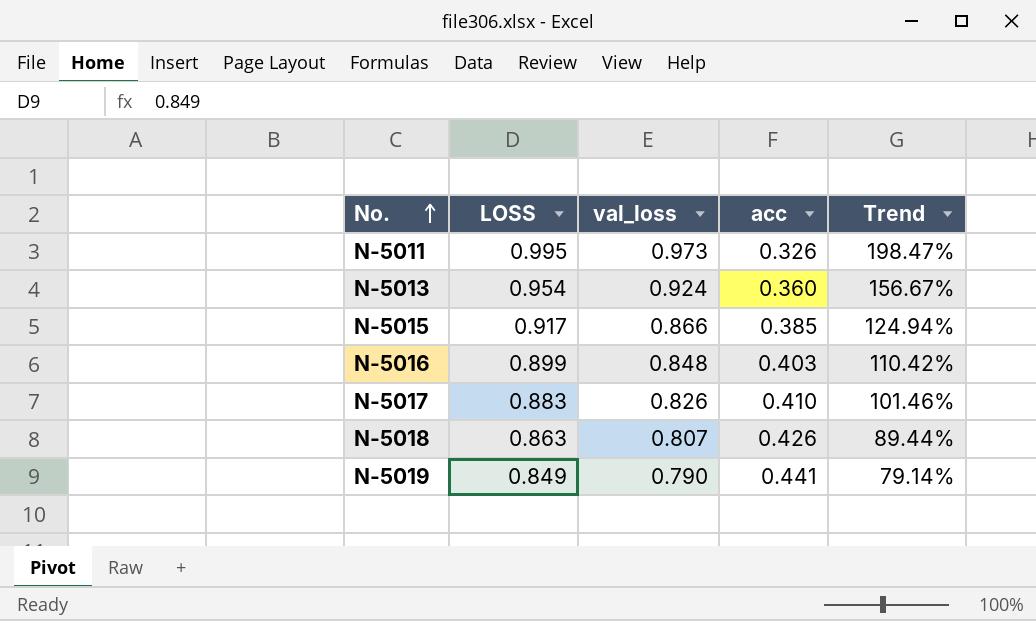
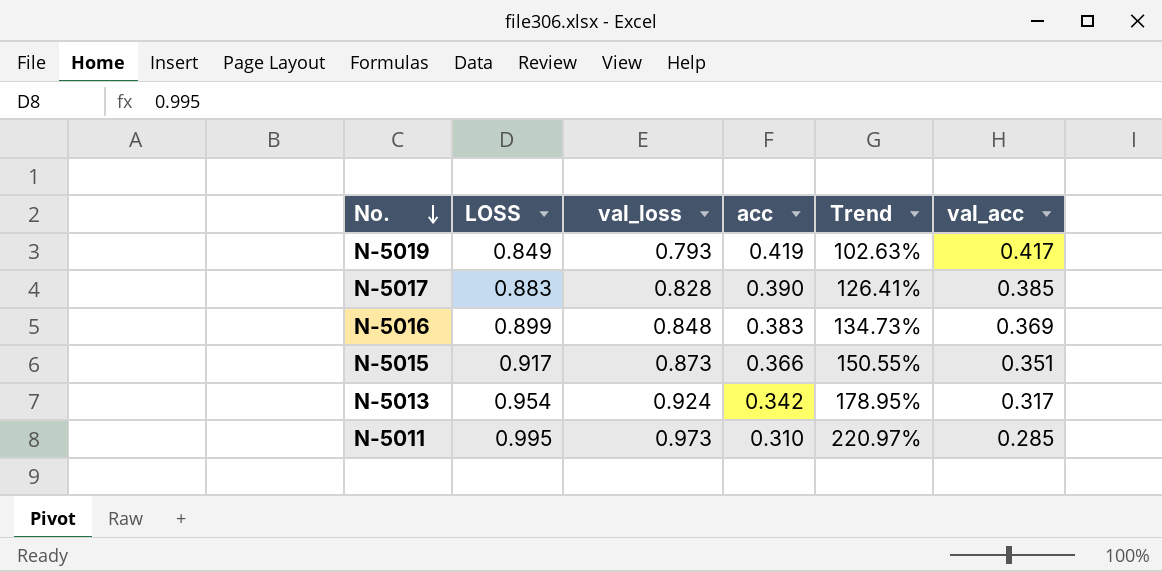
row order: No. ascending -> No. descending
column Trend | formula: ([val_loss] - [acc]) / [acc] -> ([LOSS] - [acc]) / [acc]
column val_acc | position: none -> 6
row N-5018: 0.863 | 0.807 | 0.426 | 89.44% -> none
N-5019 | val_loss: 0.790 -> 0.793
N-5019 | acc: 0.441 -> 0.419
N-5017 | val_loss: 0.826 -> 0.828
N-5017 | acc: 0.410 -> 0.390
N-5016 | acc: 0.403 -> 0.383
N-5015 | val_loss: 0.866 -> 0.873
N-5015 | acc: 0.385 -> 0.366
N-5013 | acc: 0.360 -> 0.342
N-5011 | acc: 0.326 -> 0.310

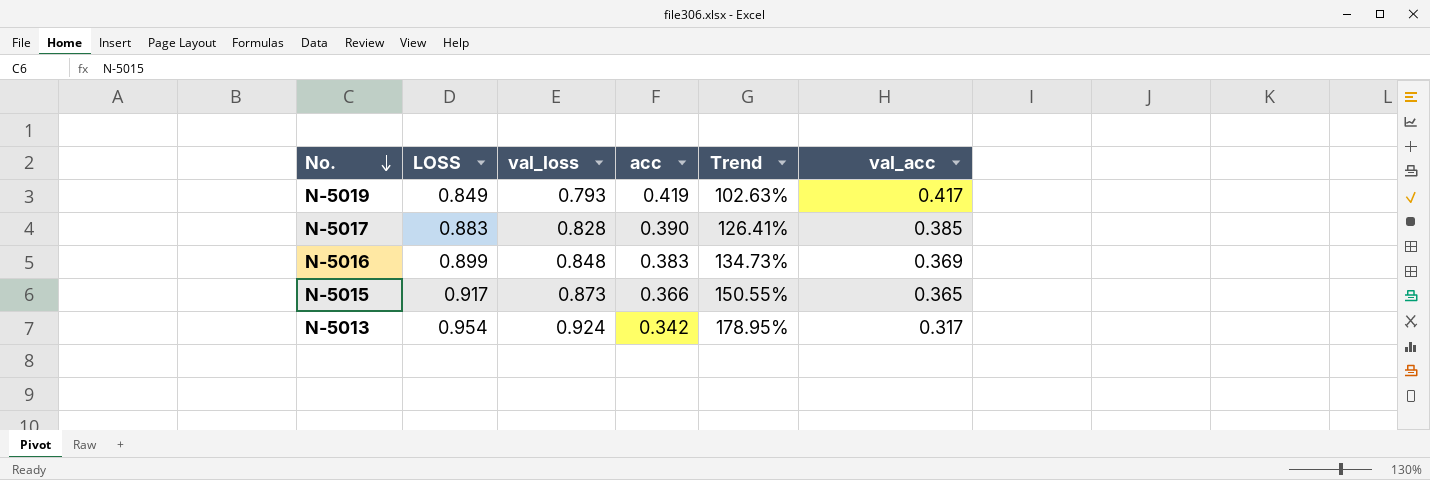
row N-5011: 0.995 | 0.973 | 0.310 | 220.97% | 0.285 -> none
N-5015 | val_acc: 0.351 -> 0.365

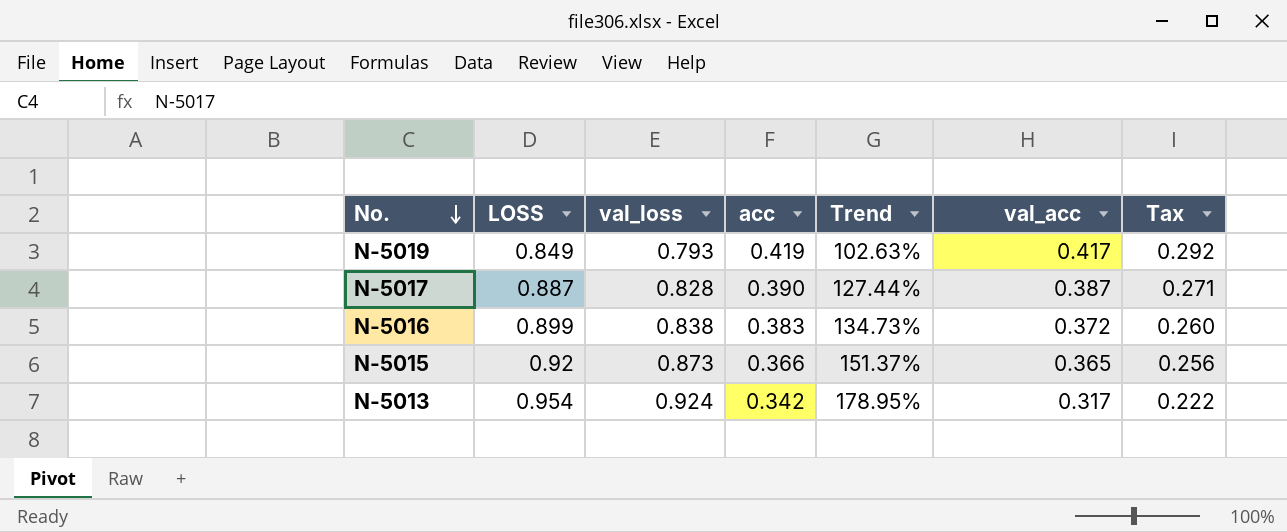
column Tax | formula: none -> [val_acc] * 0.7
N-5017 | LOSS: 0.883 -> 0.887
N-5017 | Trend: 126.41% -> 127.44%
N-5017 | val_acc: 0.385 -> 0.387
N-5016 | val_loss: 0.848 -> 0.838
N-5016 | val_acc: 0.369 -> 0.372
N-5015 | LOSS: 0.917 -> 0.92
N-5015 | Trend: 150.55% -> 151.37%

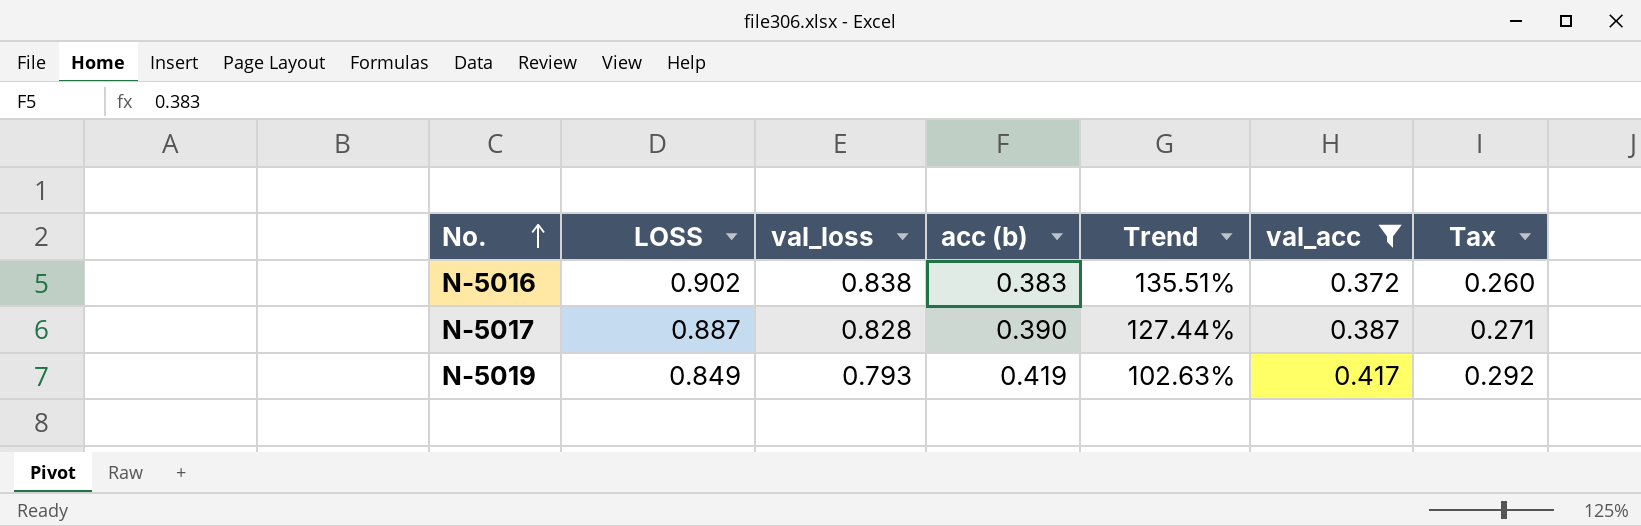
filter: none -> val_acc >= 0.372
row order: No. descending -> No. ascending
column name: acc -> acc (b)
N-5016 | LOSS: 0.899 -> 0.902
N-5016 | Trend: 134.73% -> 135.51%

